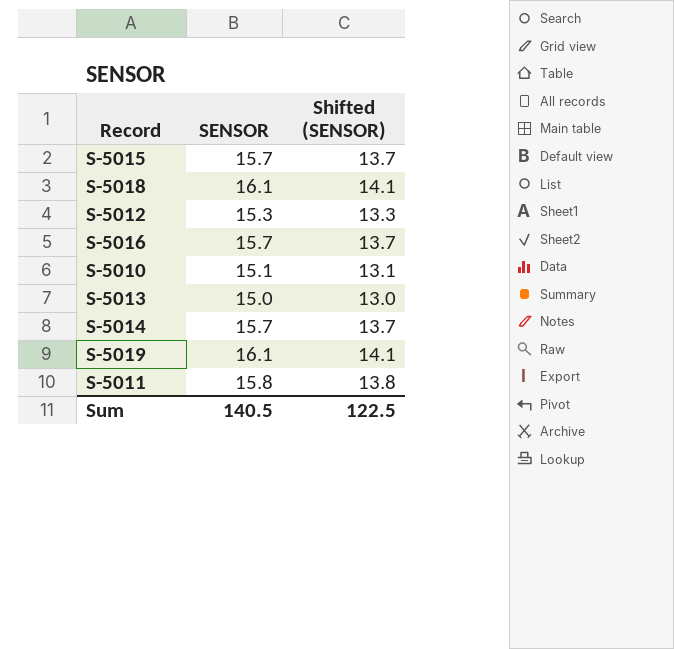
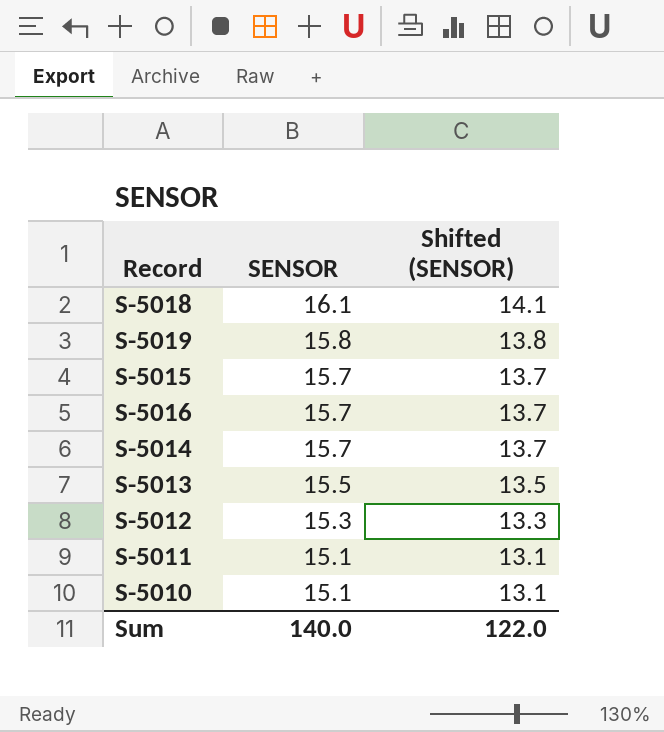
row order: none -> SENSOR descending
S-5019 | SENSOR: 16.1 -> 15.8
S-5019 | Shifted (SENSOR): 14.1 -> 13.8
S-5013 | SENSOR: 15.0 -> 15.5
S-5013 | Shifted (SENSOR): 13.0 -> 13.5
S-5011 | SENSOR: 15.8 -> 15.1
S-5011 | Shifted (SENSOR): 13.8 -> 13.1
Sum | SENSOR: 140.5 -> 140.0
Sum | Shifted (SENSOR): 122.5 -> 122.0

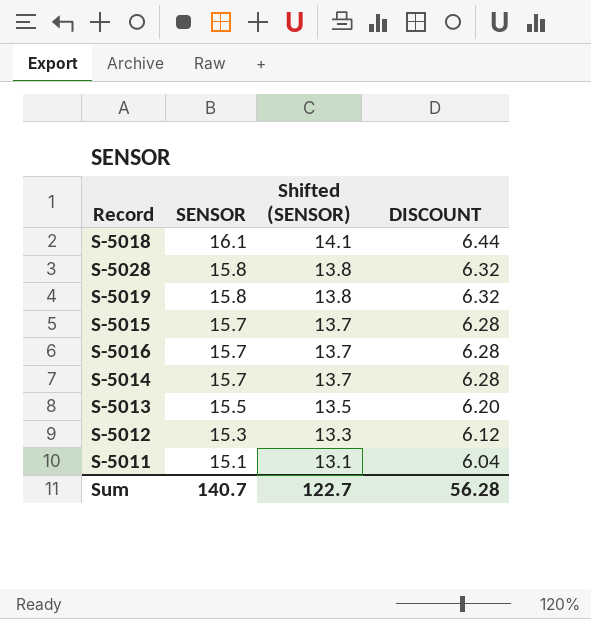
column DISCOUNT | formula: none -> [SENSOR] * 0.4
row S-5010: 15.1 | 13.1 -> none
row S-5028: none -> 15.8 | 13.8 | 6.32
Sum | SENSOR: 140.0 -> 140.7
Sum | Shifted (SENSOR): 122.0 -> 122.7

